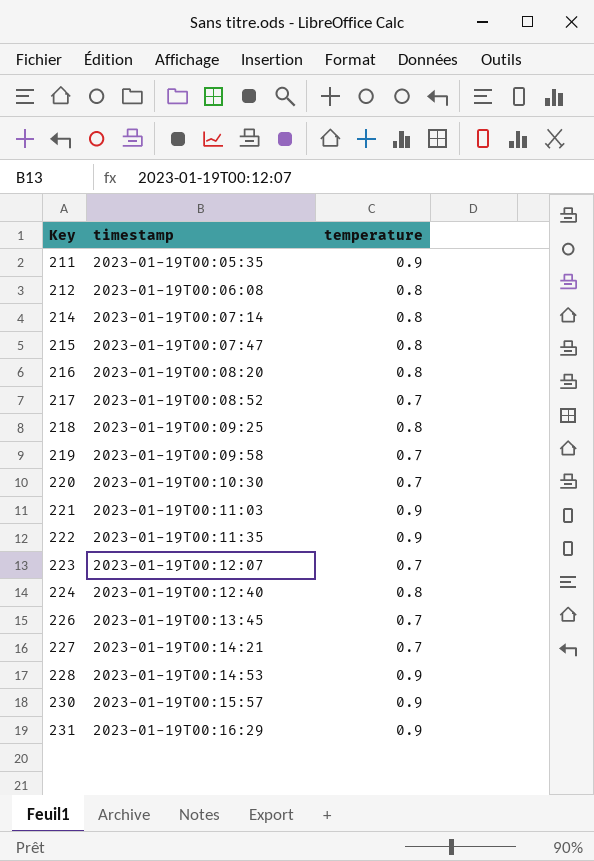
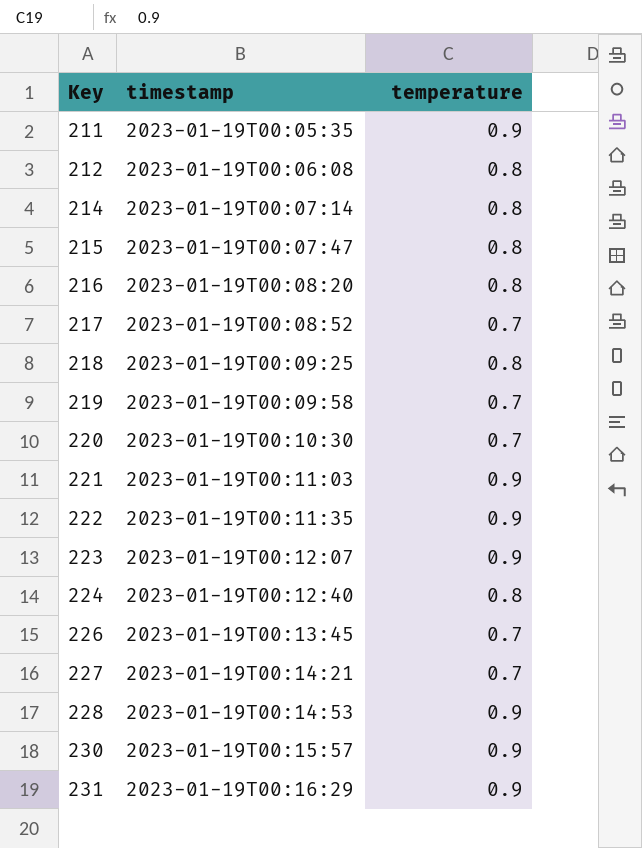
223 | temperature: 0.7 -> 0.9

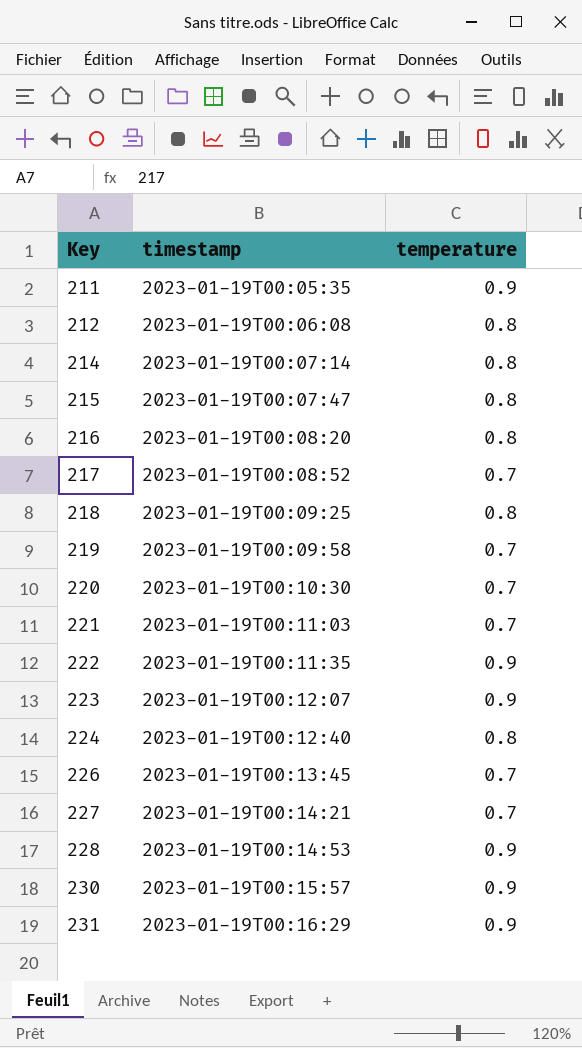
221 | temperature: 0.9 -> 0.7

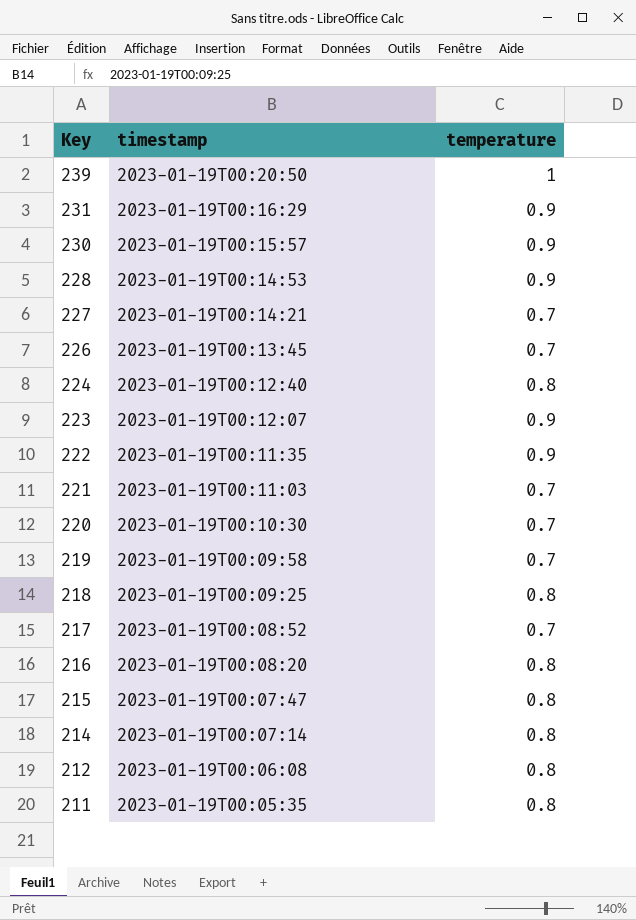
row order: Key ascending -> Key descending
row 239: none -> 2023-01-19T00:20:50 | 1
211 | temperature: 0.9 -> 0.8

